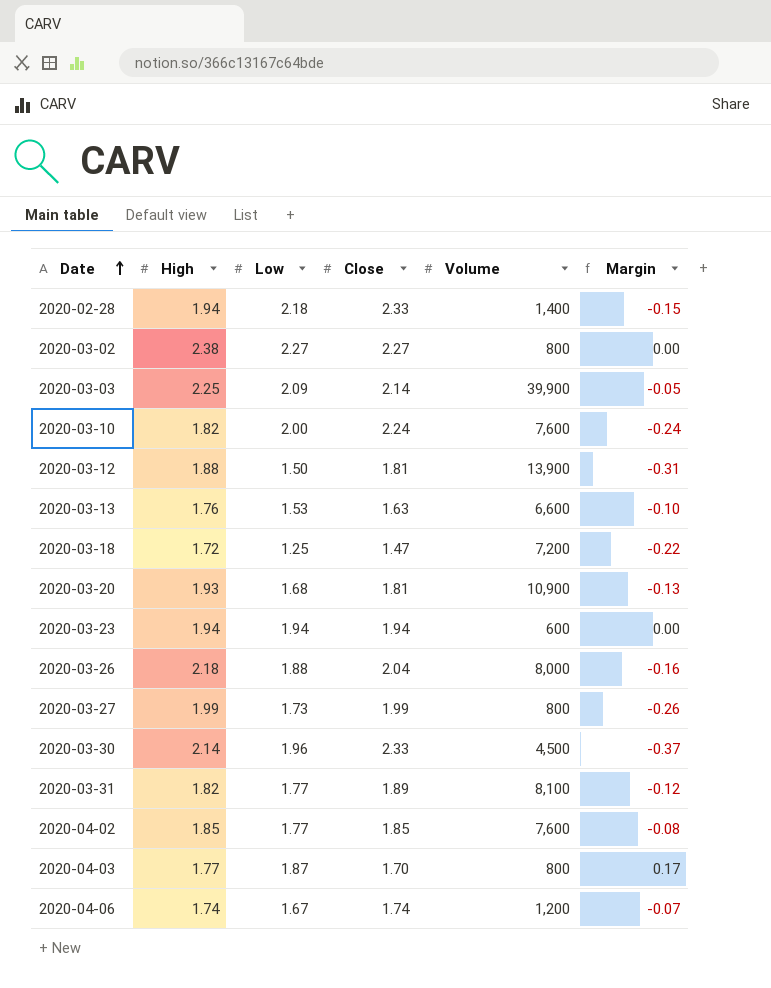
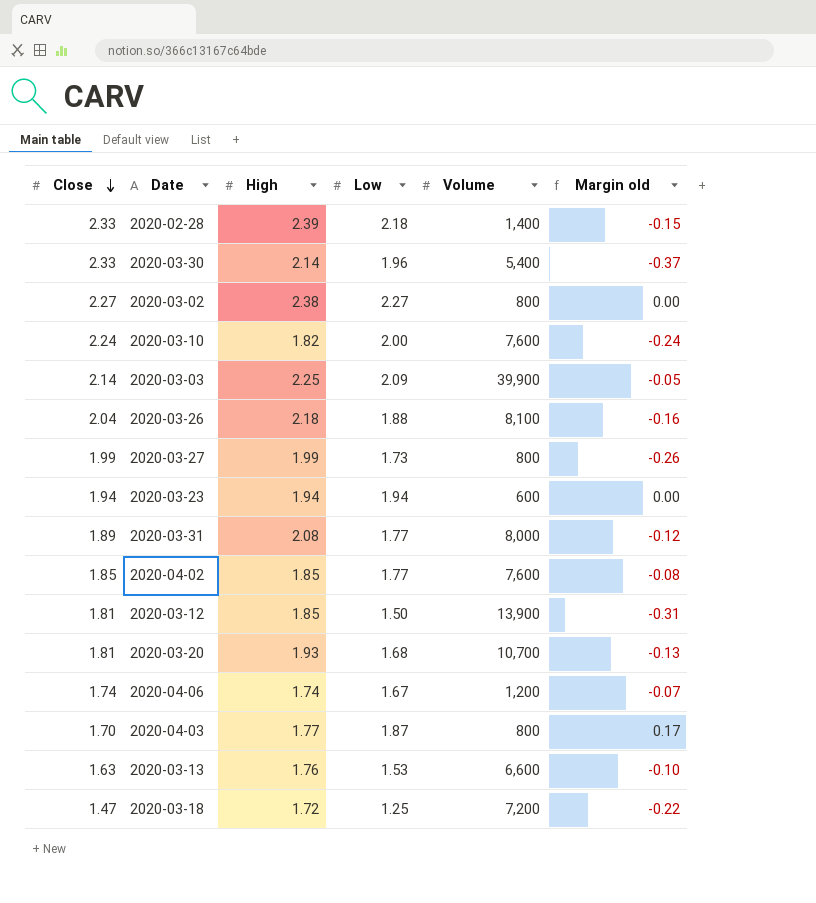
row order: Date ascending -> Close descending
column Close | position: 4 -> 1
column name: Margin -> Margin old
2020-02-28 | High: 1.94 -> 2.39
2020-03-30 | Volume: 4,500 -> 5,400
2020-03-26 | Volume: 8,000 -> 8,100
2020-03-31 | High: 1.82 -> 2.08
2020-03-31 | Volume: 8,100 -> 8,000
2020-03-12 | High: 1.88 -> 1.85
2020-03-20 | Volume: 10,900 -> 10,700

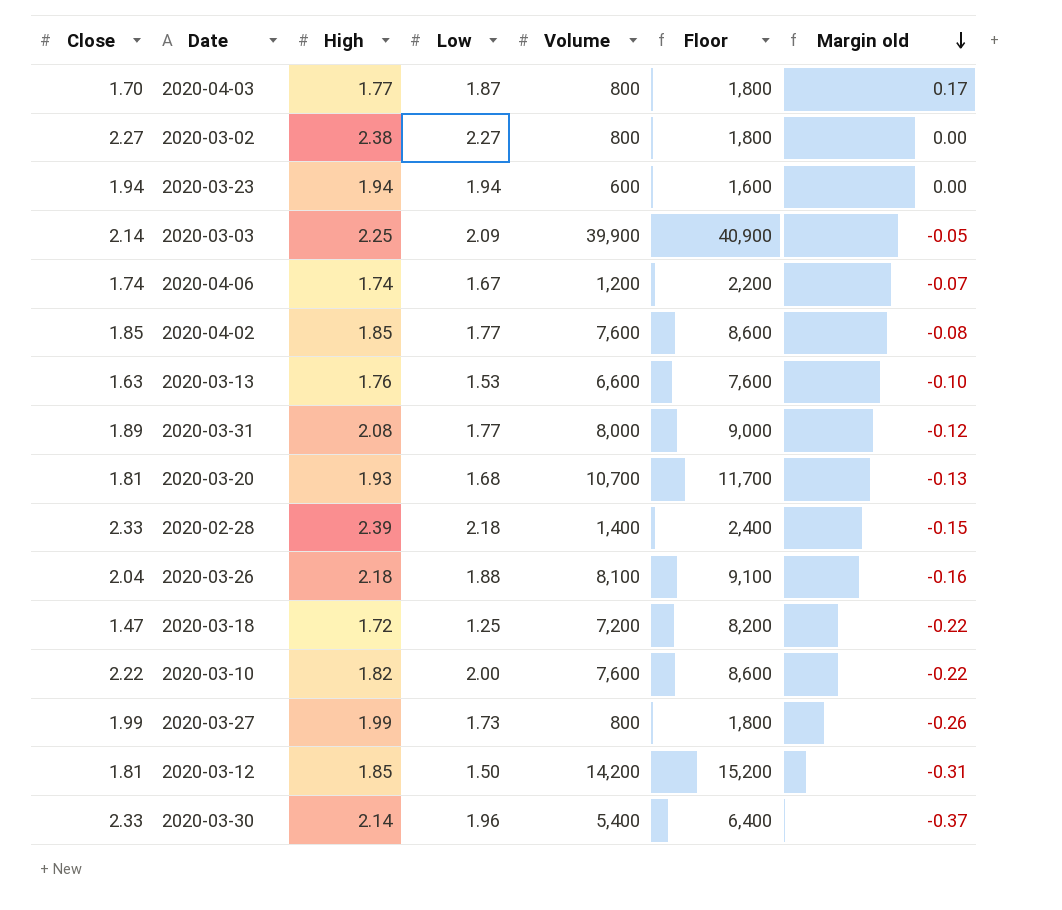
row order: Close descending -> Margin old descending
column Floor | formula: none -> [Volume] + 1000
2020-03-10 | Close: 2.24 -> 2.22
2020-03-10 | Margin old: -0.24 -> -0.22
2020-03-12 | Volume: 13,900 -> 14,200

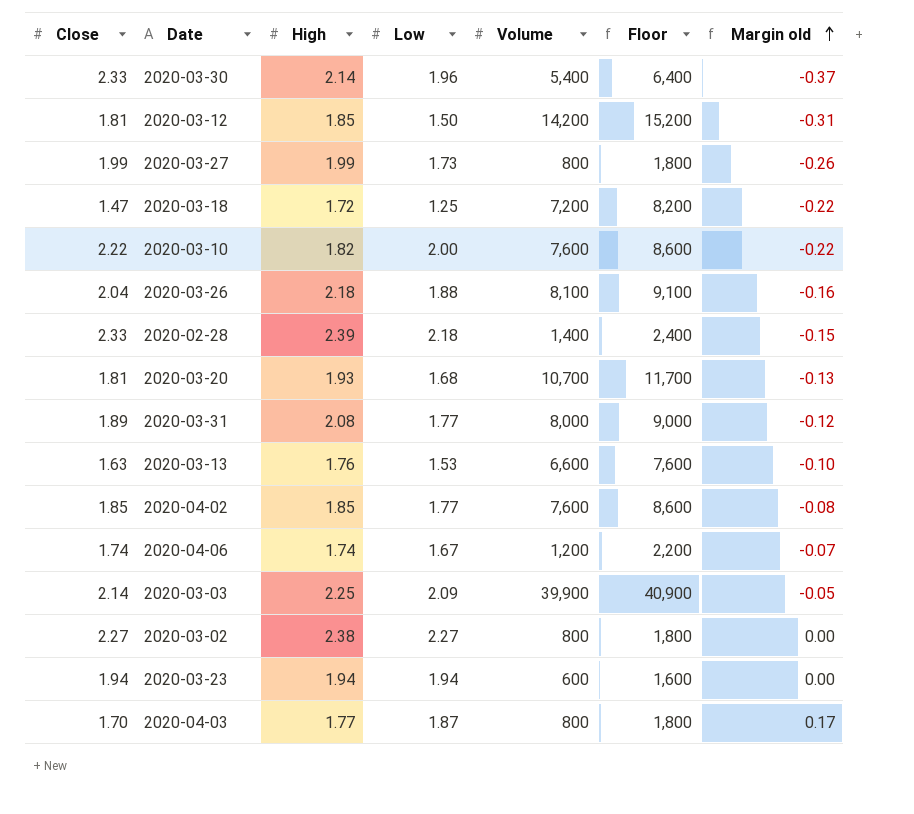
row order: Margin old descending -> Margin old ascending

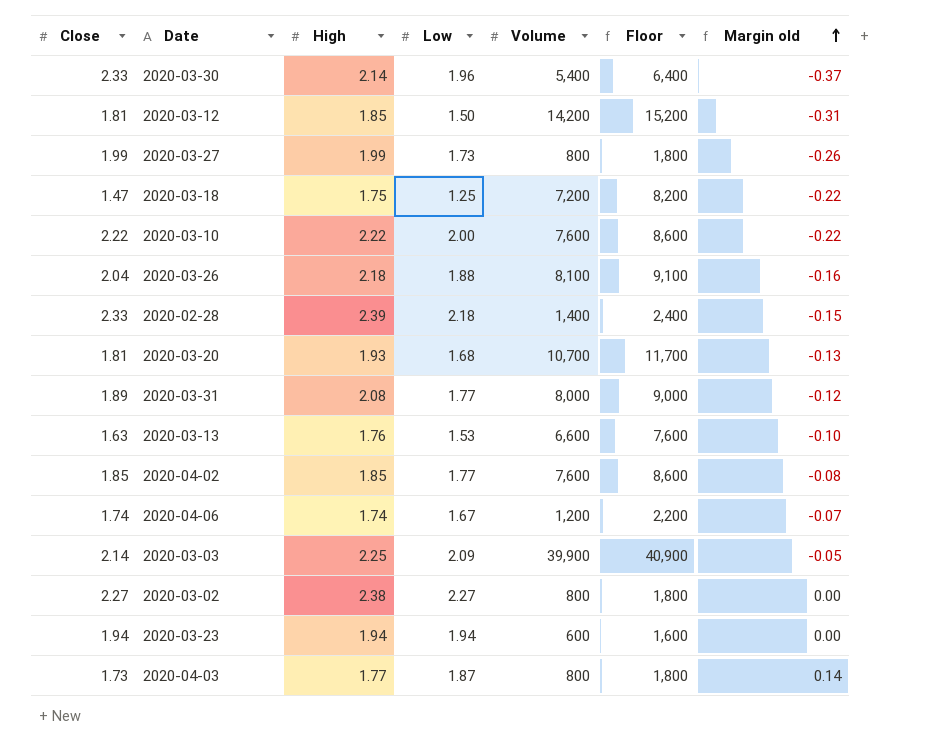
2020-03-18 | High: 1.72 -> 1.75
2020-03-10 | High: 1.82 -> 2.22
2020-04-03 | Close: 1.70 -> 1.73
2020-04-03 | Margin old: 0.17 -> 0.14

